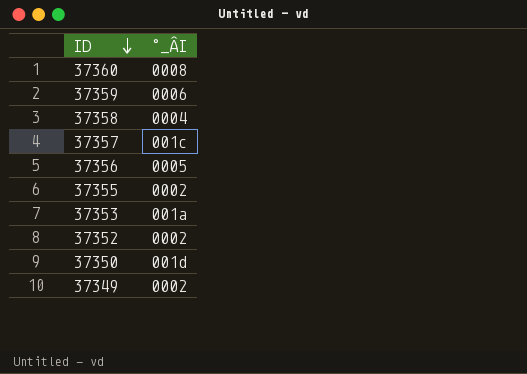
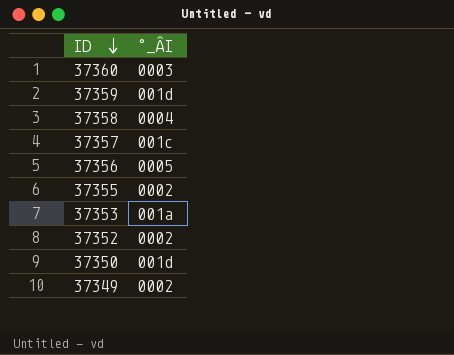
37360 | °_ÂI: 0008 -> 0003
37359 | °_ÂI: 0006 -> 001d

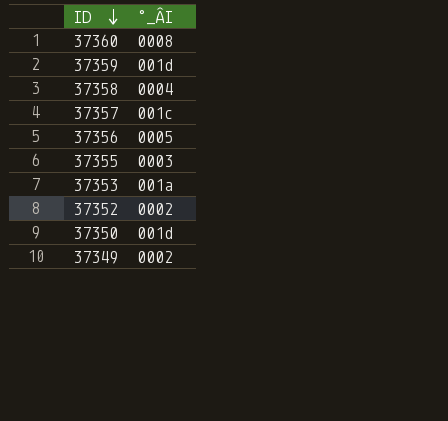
37360 | °_ÂI: 0003 -> 0008
37355 | °_ÂI: 0002 -> 0003

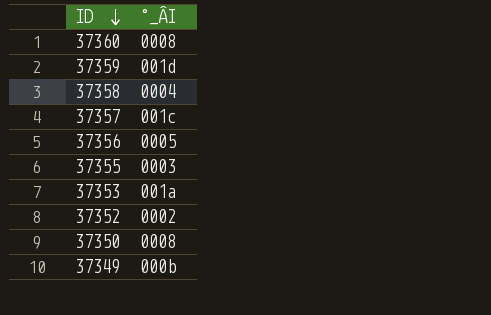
37350 | °_ÂI: 001d -> 0008
37349 | °_ÂI: 0002 -> 000b

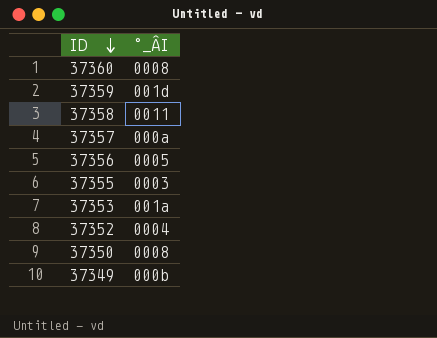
37358 | °_ÂI: 0004 -> 0011
37357 | °_ÂI: 001c -> 000a
37352 | °_ÂI: 0002 -> 0004

